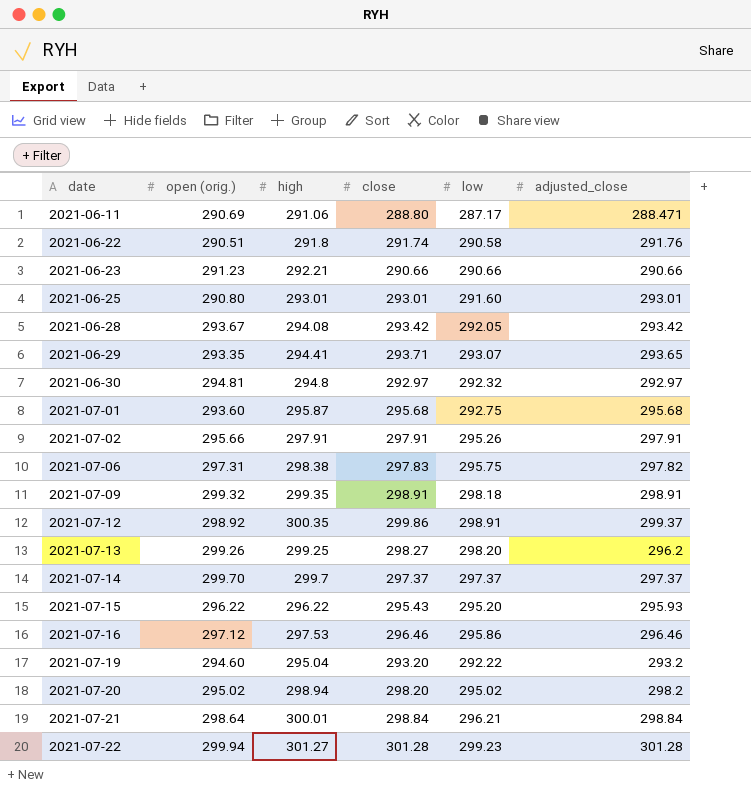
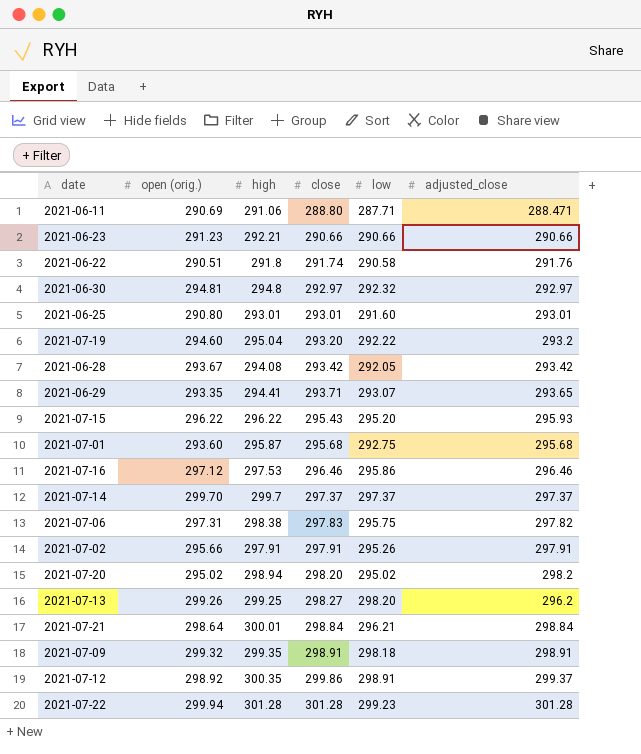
row order: date ascending -> close ascending
2021-06-11 | low: 287.17 -> 287.71
2021-07-22 | high: 301.27 -> 301.28

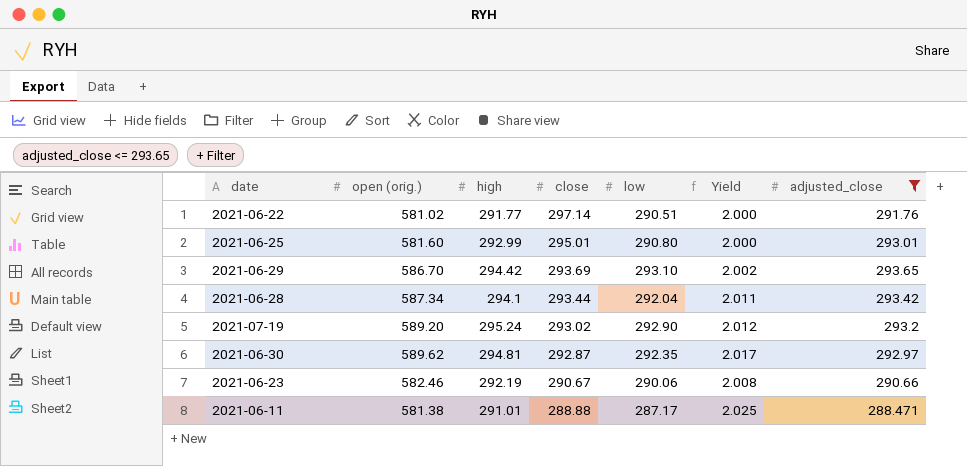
filter: none -> adjusted_close <= 293.65
row order: close ascending -> close descending
column Yield | formula: none -> [open (orig.)] / [low]
2021-06-22 | open (orig.): 290.51 -> 581.02
2021-06-22 | high: 291.8 -> 291.77
2021-06-22 | close: 291.74 -> 297.14
2021-06-22 | low: 290.58 -> 290.51
2021-06-25 | open (orig.): 290.80 -> 581.60
2021-06-25 | high: 293.01 -> 292.99
2021-06-25 | close: 293.01 -> 295.01
2021-06-25 | low: 291.60 -> 290.80
2021-06-29 | open (orig.): 293.35 -> 586.70
2021-06-29 | high: 294.41 -> 294.42
2021-06-29 | close: 293.71 -> 293.69
2021-06-29 | low: 293.07 -> 293.10
2021-06-28 | open (orig.): 293.67 -> 587.34
2021-06-28 | high: 294.08 -> 294.1
2021-06-28 | close: 293.42 -> 293.44
2021-06-28 | low: 292.05 -> 292.04
2021-07-19 | open (orig.): 294.60 -> 589.20
2021-07-19 | high: 295.04 -> 295.24
2021-07-19 | close: 293.20 -> 293.02
2021-07-19 | low: 292.22 -> 292.90
2021-06-30 | open (orig.): 294.81 -> 589.62
2021-06-30 | high: 294.8 -> 294.81
2021-06-30 | close: 292.97 -> 292.87
2021-06-30 | low: 292.32 -> 292.35
2021-06-23 | open (orig.): 291.23 -> 582.46
2021-06-23 | high: 292.21 -> 292.19
2021-06-23 | close: 290.66 -> 290.67
2021-06-23 | low: 290.66 -> 290.06
2021-06-11 | open (orig.): 290.69 -> 581.38
2021-06-11 | high: 291.06 -> 291.01
2021-06-11 | close: 288.80 -> 288.88
2021-06-11 | low: 287.71 -> 287.17

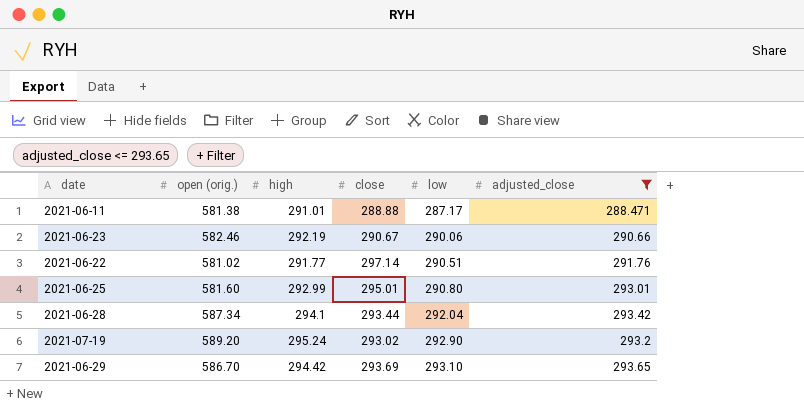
row order: close descending -> low ascending
column Yield | formula: [open (orig.)] / [low] -> none
row 2021-06-30: 589.62 | 294.81 | 292.87 | 292.35 | 2.017 | 292.97 -> none

